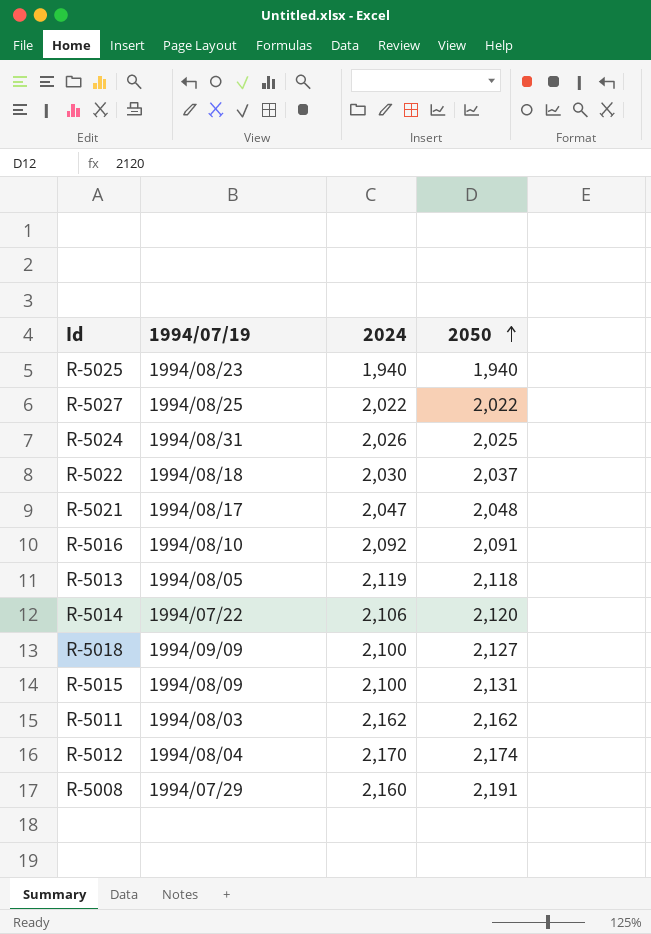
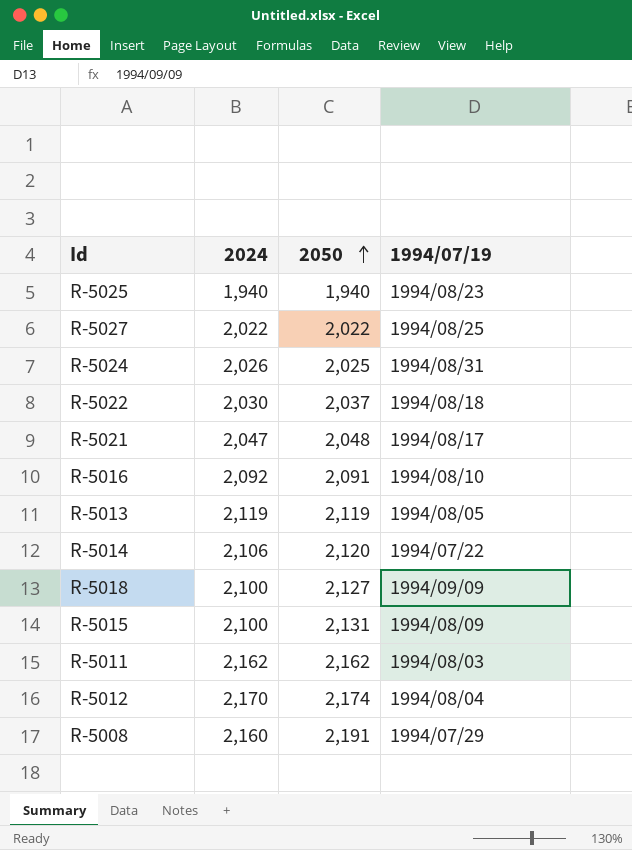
column 1994/07/19 | position: 2 -> 4
R-5013 | 2050: 2,118 -> 2,119

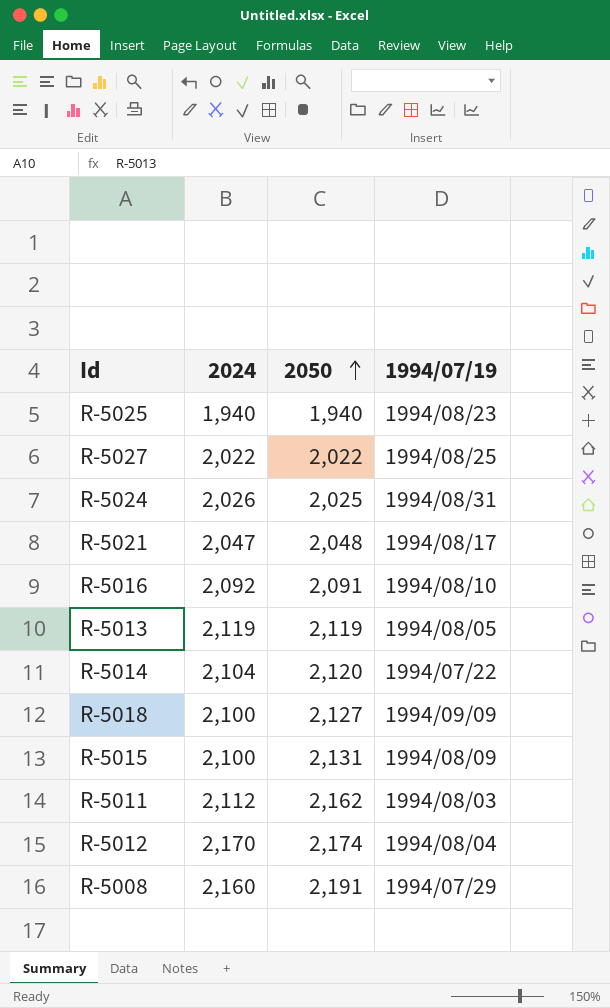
row R-5022: 2,030 | 2,037 | 1994/08/18 -> none
R-5014 | 2024: 2,106 -> 2,104
R-5011 | 2024: 2,162 -> 2,112

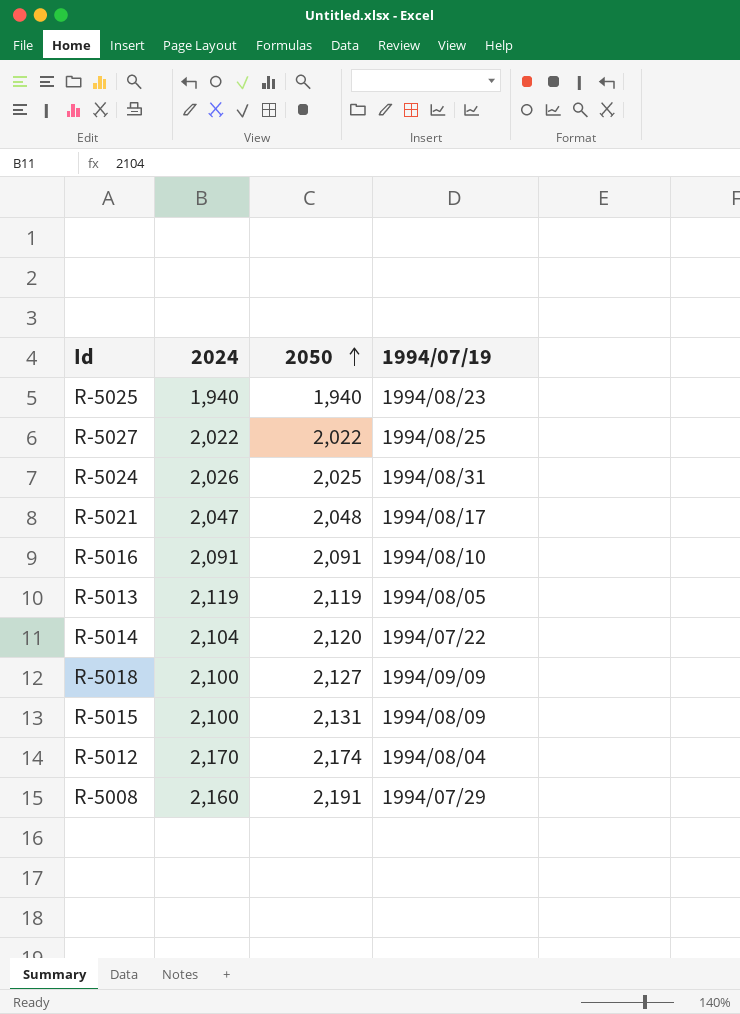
row R-5011: 2,112 | 2,162 | 1994/08/03 -> none
R-5016 | 2024: 2,092 -> 2,091

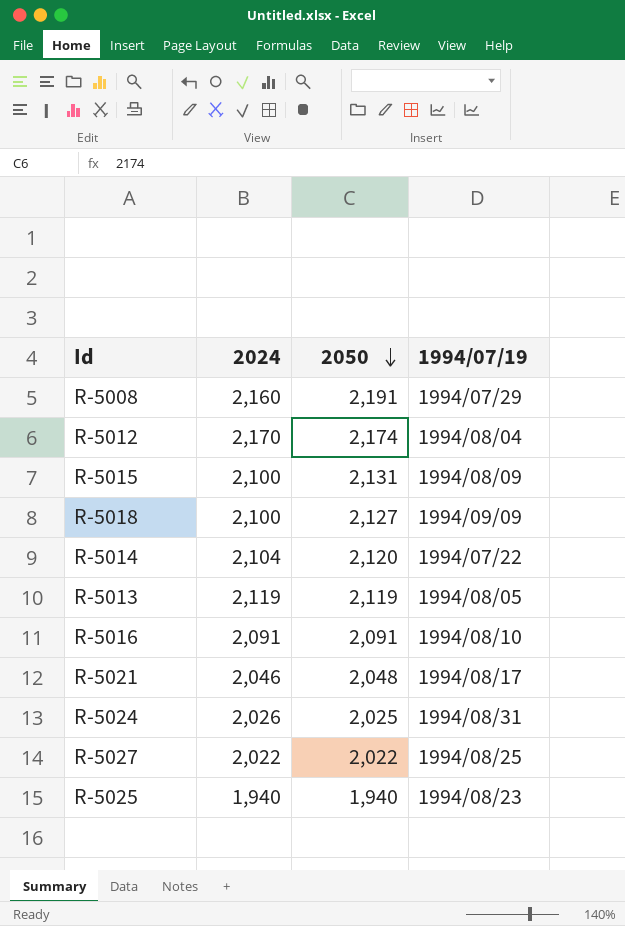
row order: 2050 ascending -> 2050 descending
R-5021 | 2024: 2,047 -> 2,046

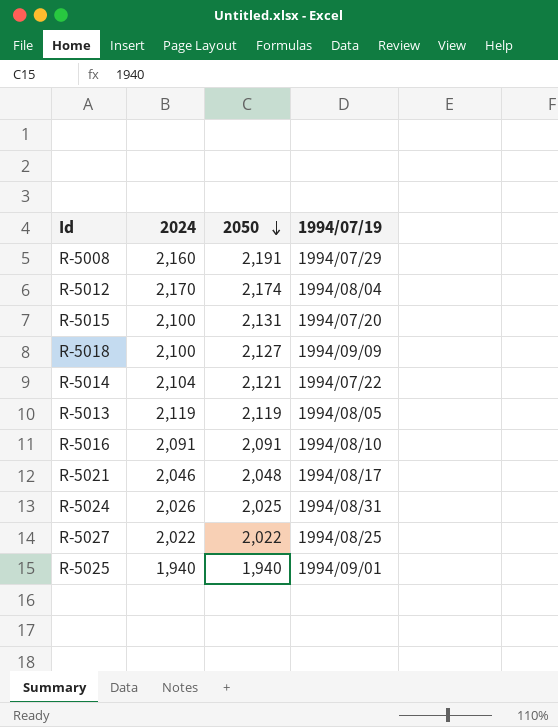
R-5015 | 1994/07/19: 1994/08/09 -> 1994/07/20
R-5014 | 2050: 2,120 -> 2,121
R-5025 | 1994/07/19: 1994/08/23 -> 1994/09/01

